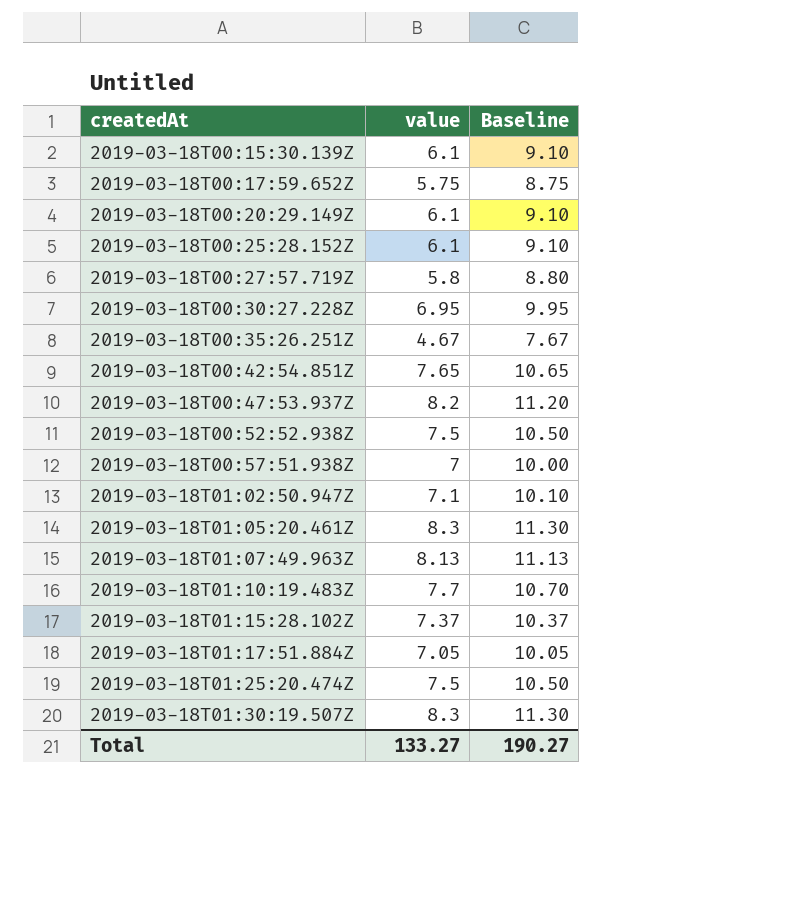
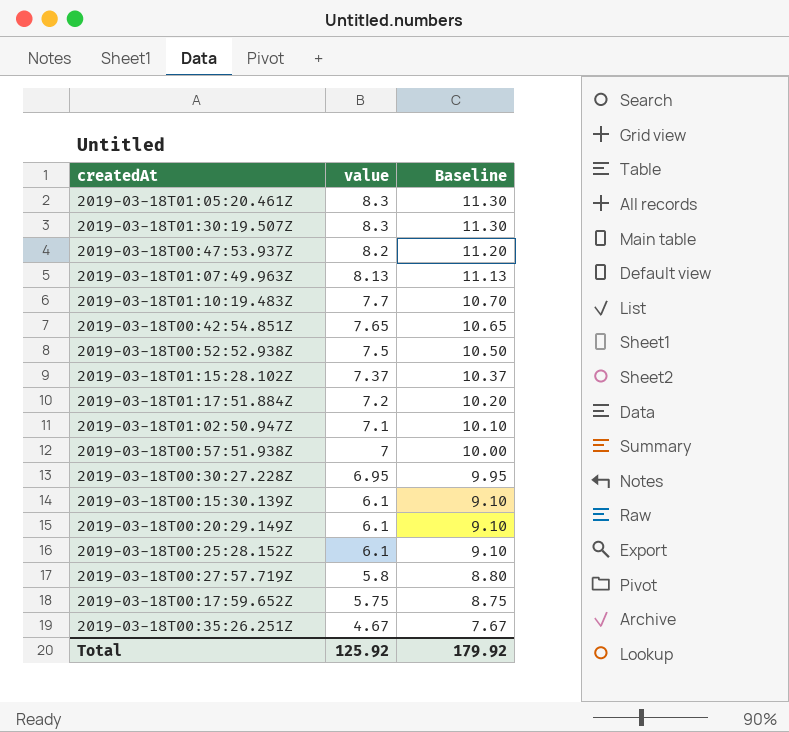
row order: createdAt ascending -> value descending
row 2019-03-18T01:25:20.474Z: 7.5 | 10.50 -> none
2019-03-18T01:17:51.884Z | value: 7.05 -> 7.2
2019-03-18T01:17:51.884Z | Baseline: 10.05 -> 10.20
Total | value: 133.27 -> 125.92
Total | Baseline: 190.27 -> 179.92

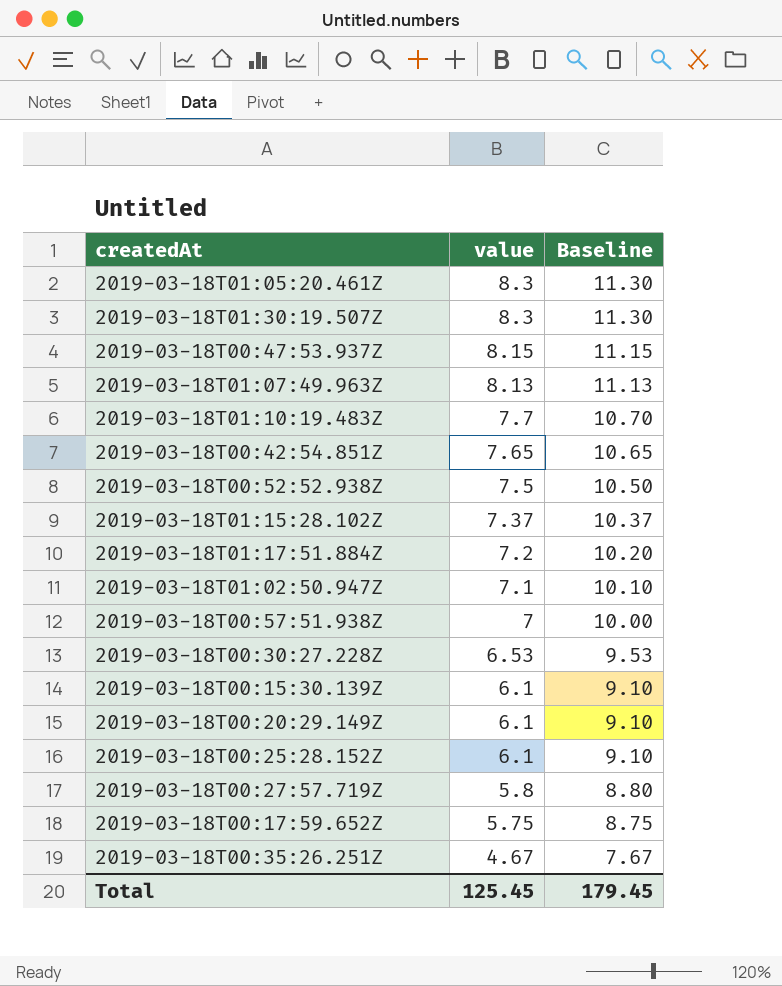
2019-03-18T00:47:53.937Z | value: 8.2 -> 8.15
2019-03-18T00:47:53.937Z | Baseline: 11.20 -> 11.15
2019-03-18T00:30:27.228Z | value: 6.95 -> 6.53
2019-03-18T00:30:27.228Z | Baseline: 9.95 -> 9.53
Total | value: 125.92 -> 125.45
Total | Baseline: 179.92 -> 179.45

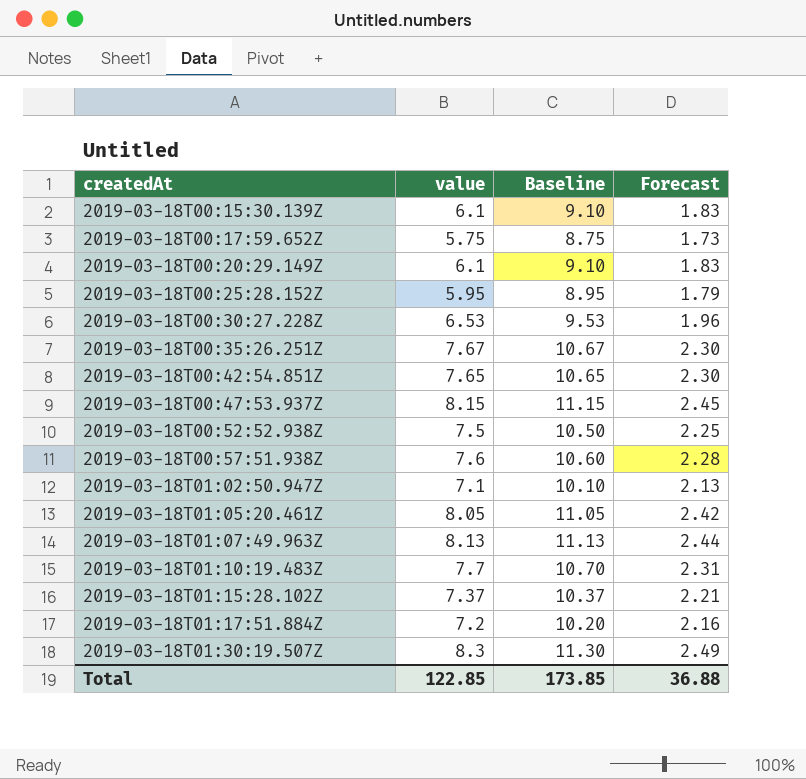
row order: value descending -> createdAt ascending
column Forecast | formula: none -> [value] * 0.3
row 2019-03-18T00:27:57.719Z: 5.8 | 8.80 -> none
2019-03-18T00:25:28.152Z | value: 6.1 -> 5.95
2019-03-18T00:25:28.152Z | Baseline: 9.10 -> 8.95
2019-03-18T00:35:26.251Z | value: 4.67 -> 7.67
2019-03-18T00:35:26.251Z | Baseline: 7.67 -> 10.67
2019-03-18T00:57:51.938Z | value: 7 -> 7.6
2019-03-18T00:57:51.938Z | Baseline: 10.00 -> 10.60
2019-03-18T01:05:20.461Z | value: 8.3 -> 8.05
2019-03-18T01:05:20.461Z | Baseline: 11.30 -> 11.05
Total | value: 125.45 -> 122.85
Total | Baseline: 179.45 -> 173.85

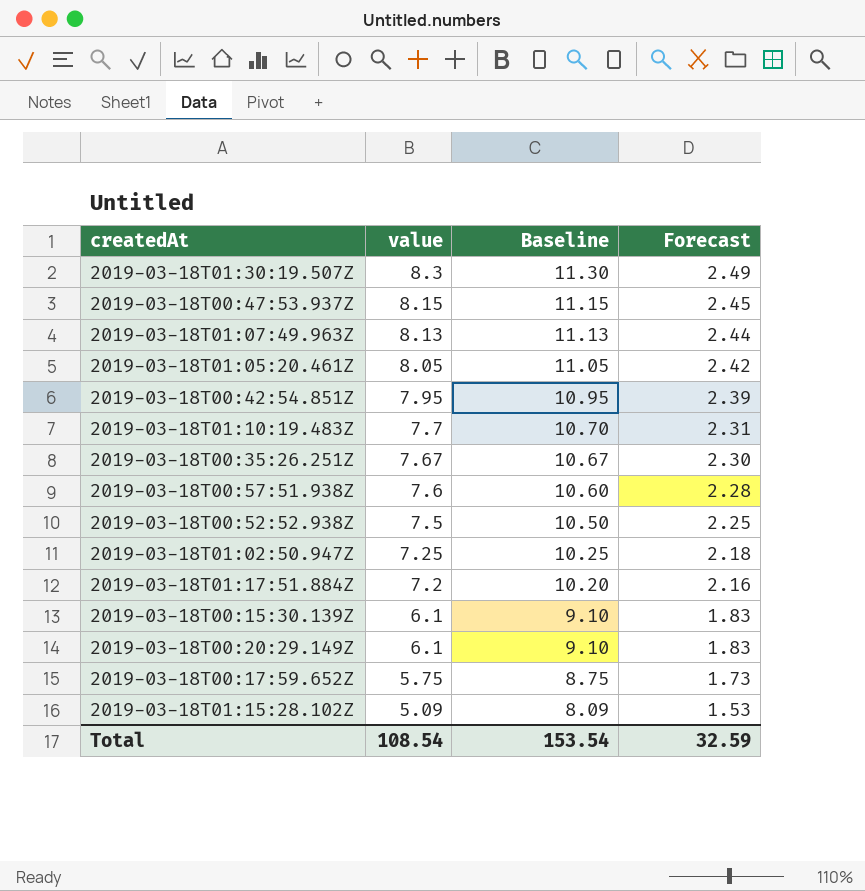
row order: createdAt ascending -> value descending
row 2019-03-18T00:25:28.152Z: 5.95 | 8.95 | 1.79 -> none
row 2019-03-18T00:30:27.228Z: 6.53 | 9.53 | 1.96 -> none
2019-03-18T00:42:54.851Z | value: 7.65 -> 7.95
2019-03-18T00:42:54.851Z | Baseline: 10.65 -> 10.95
2019-03-18T00:42:54.851Z | Forecast: 2.30 -> 2.39
2019-03-18T01:02:50.947Z | value: 7.1 -> 7.25
2019-03-18T01:02:50.947Z | Baseline: 10.10 -> 10.25
2019-03-18T01:02:50.947Z | Forecast: 2.13 -> 2.18
2019-03-18T01:15:28.102Z | value: 7.37 -> 5.09
2019-03-18T01:15:28.102Z | Baseline: 10.37 -> 8.09
2019-03-18T01:15:28.102Z | Forecast: 2.21 -> 1.53
Total | value: 122.85 -> 108.54
Total | Baseline: 173.85 -> 153.54
Total | Forecast: 36.88 -> 32.59

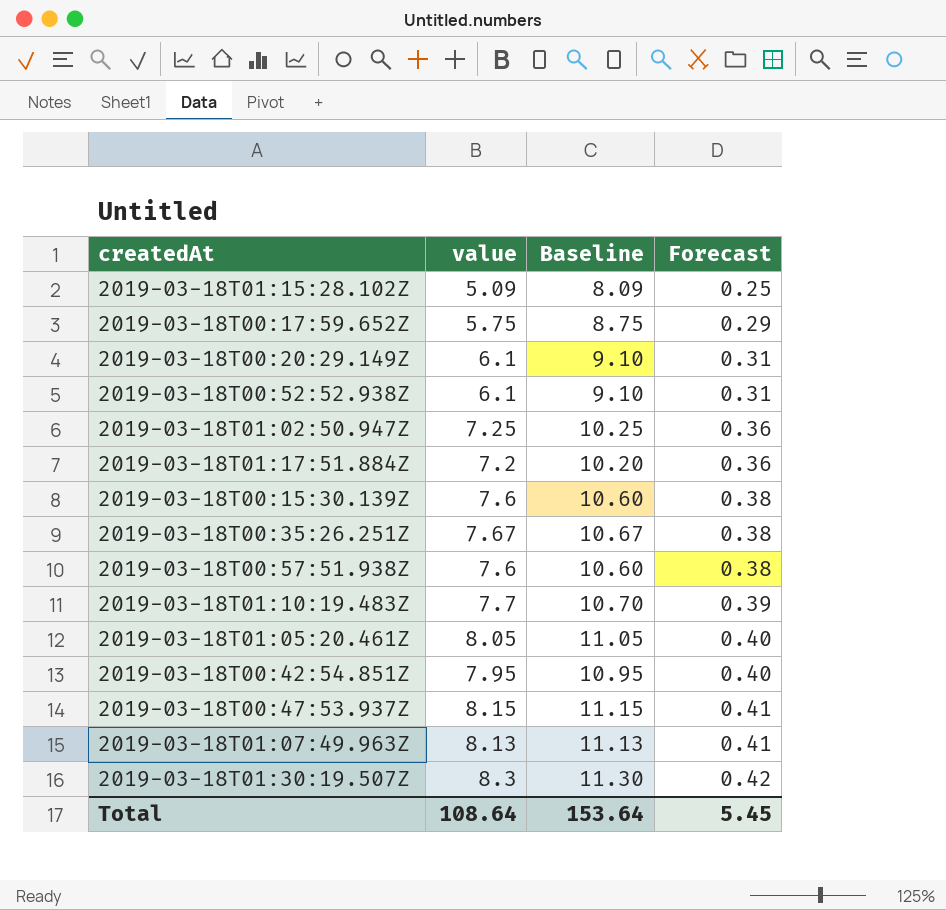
row order: value descending -> Forecast ascending
column Forecast | formula: [value] * 0.3 -> [value] * 0.05
2019-03-18T00:52:52.938Z | value: 7.5 -> 6.1
2019-03-18T00:52:52.938Z | Baseline: 10.50 -> 9.10
2019-03-18T00:15:30.139Z | value: 6.1 -> 7.6
2019-03-18T00:15:30.139Z | Baseline: 9.10 -> 10.60
Total | value: 108.54 -> 108.64
Total | Baseline: 153.54 -> 153.64
Total | Forecast: 32.59 -> 5.45

